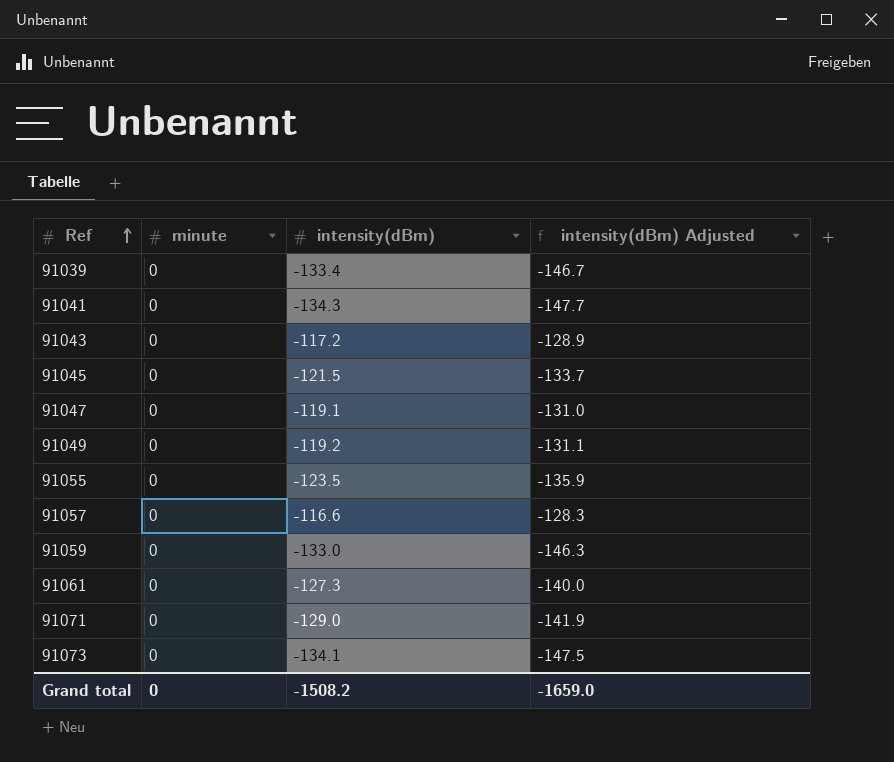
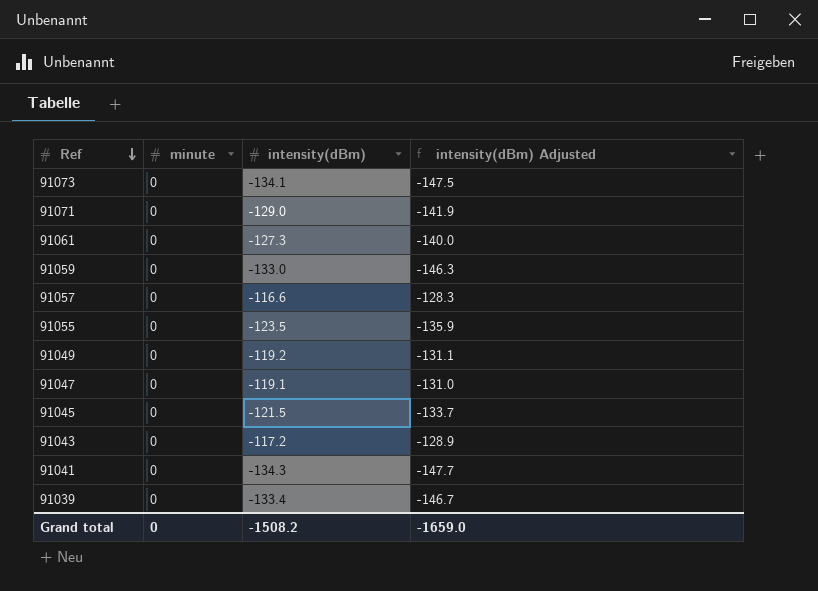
row order: Ref ascending -> Ref descending

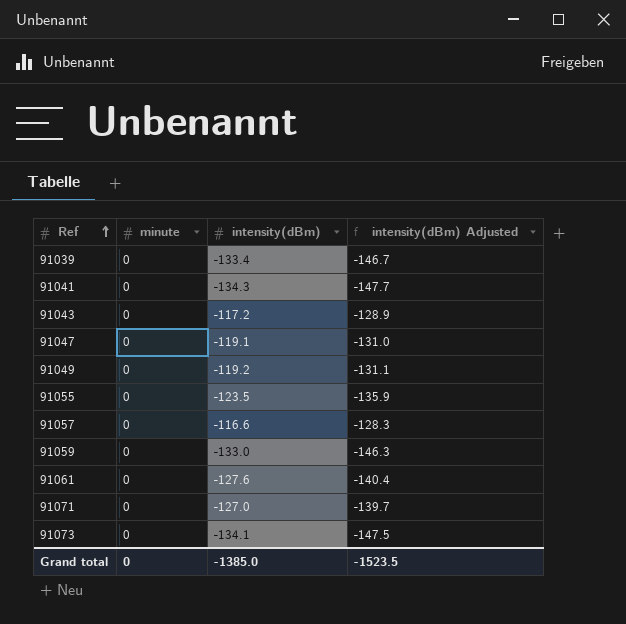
row order: Ref descending -> Ref ascending
row 91045: 0 | -121.5 | -133.7 -> none
91061 | intensity(dBm): -127.3 -> -127.6
91061 | intensity(dBm) Adjusted: -140.0 -> -140.4
91071 | intensity(dBm): -129.0 -> -127.0
91071 | intensity(dBm) Adjusted: -141.9 -> -139.7
Grand total | intensity(dBm): -1508.2 -> -1385.0
Grand total | intensity(dBm) Adjusted: -1659.0 -> -1523.5

